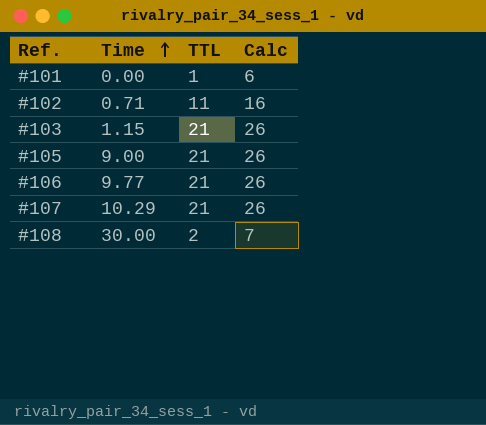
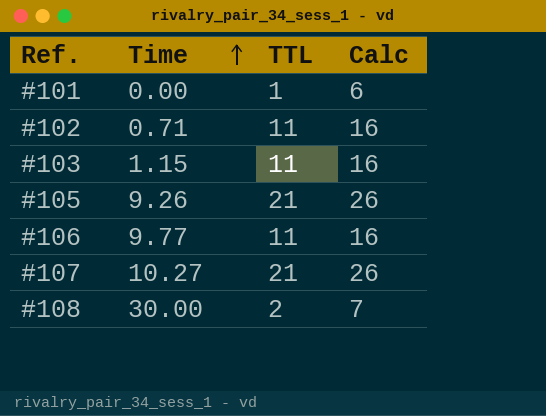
#103 | TTL: 21 -> 11
#103 | Calc: 26 -> 16
#105 | Time: 9.00 -> 9.26
#106 | TTL: 21 -> 11
#106 | Calc: 26 -> 16
#107 | Time: 10.29 -> 10.27

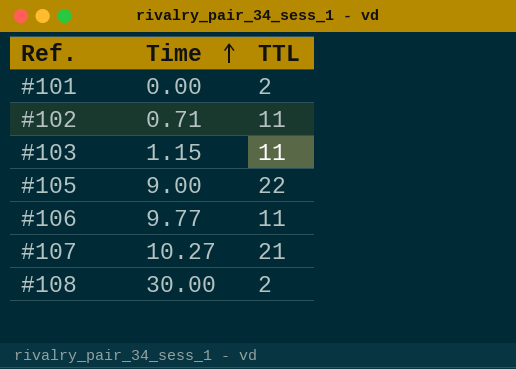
column Calc | formula: [TTL] + 5 -> none
#101 | TTL: 1 -> 2
#105 | Time: 9.26 -> 9.00
#105 | TTL: 21 -> 22

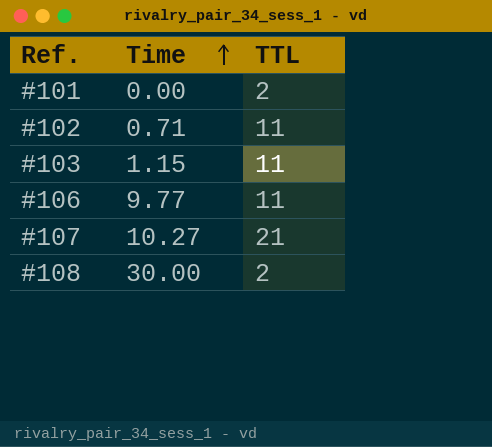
row #105: 9.00 | 22 -> none

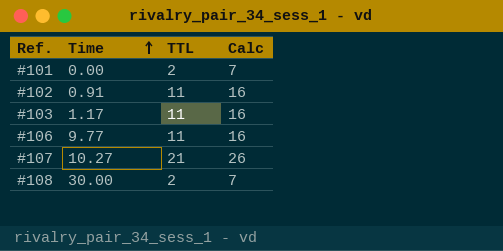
column Calc | formula: none -> [TTL] + 5
#102 | Time: 0.71 -> 0.91
#103 | Time: 1.15 -> 1.17

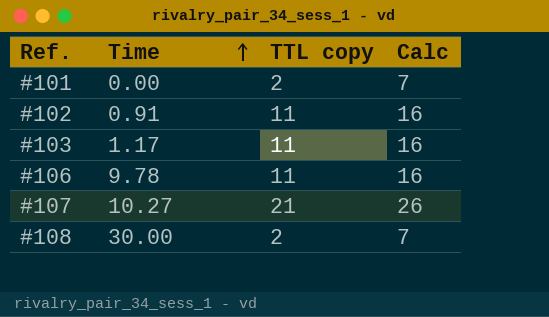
column name: TTL -> TTL copy
#106 | Time: 9.77 -> 9.78

